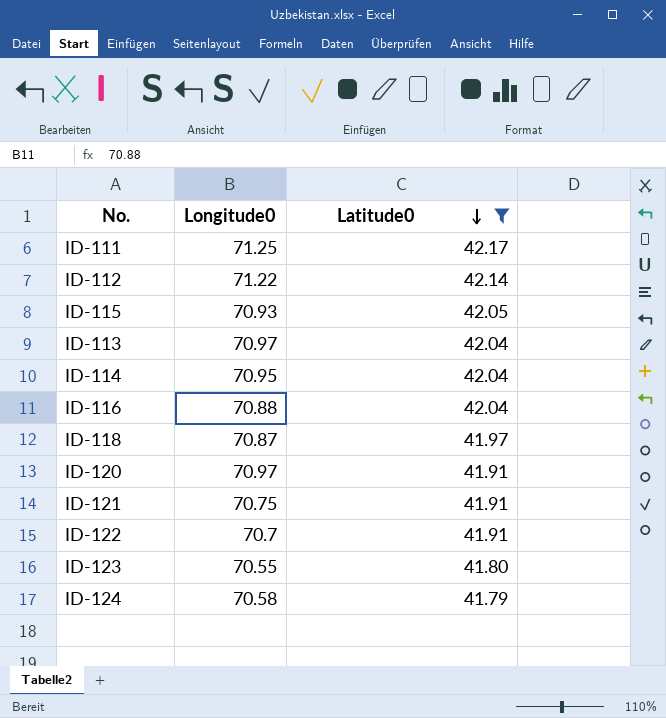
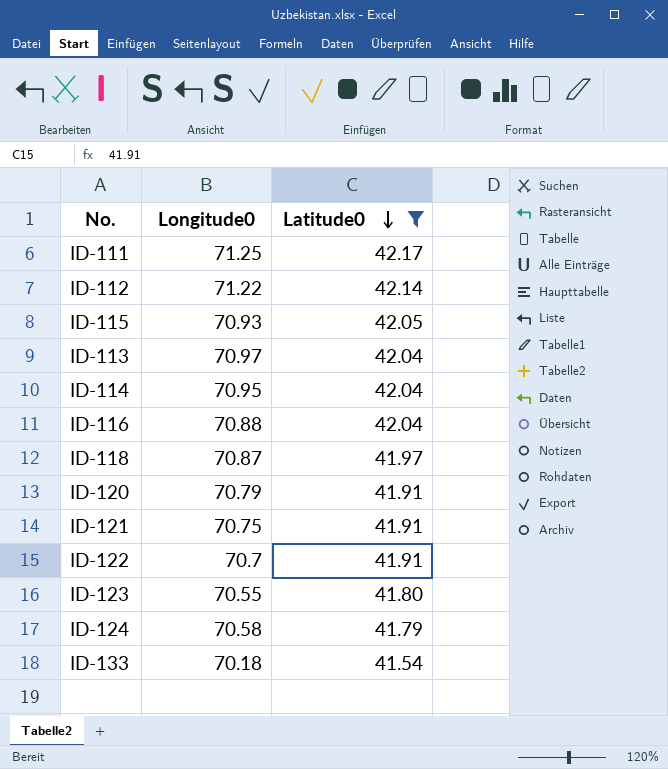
ID-120 | Longitude0: 70.97 -> 70.79
row ID-133: none -> 70.18 | 41.54

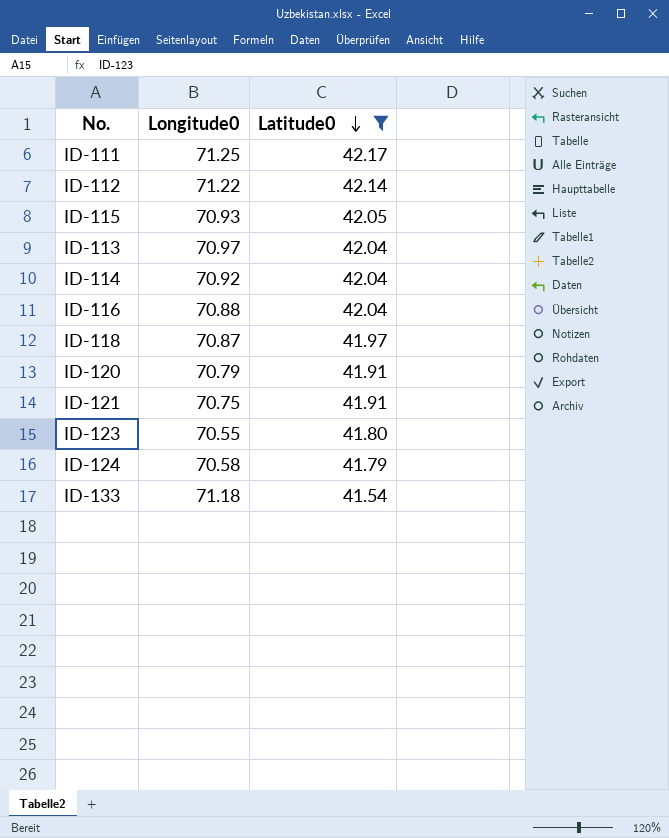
row ID-122: 70.7 | 41.91 -> none
ID-114 | Longitude0: 70.95 -> 70.92
ID-133 | Longitude0: 70.18 -> 71.18

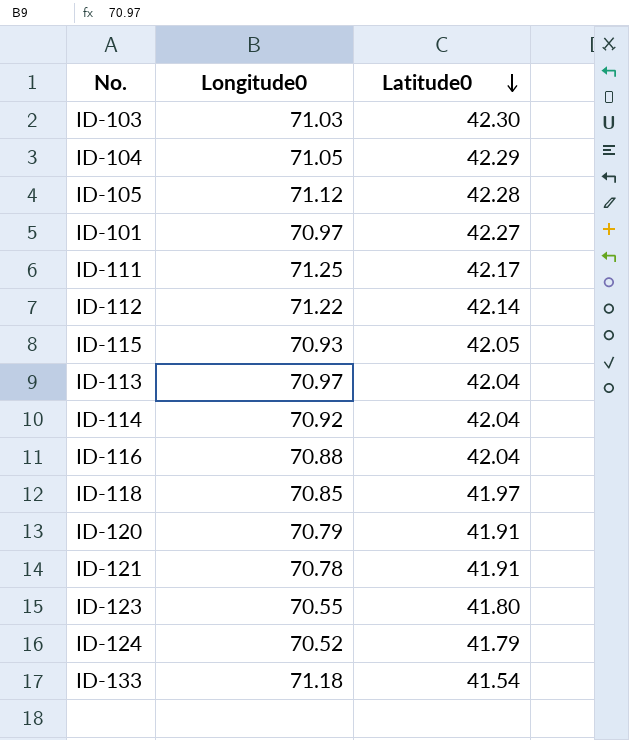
filter: Latitude0 <= 42.17 -> none
ID-118 | Longitude0: 70.87 -> 70.85
ID-121 | Longitude0: 70.75 -> 70.78
ID-124 | Longitude0: 70.58 -> 70.52

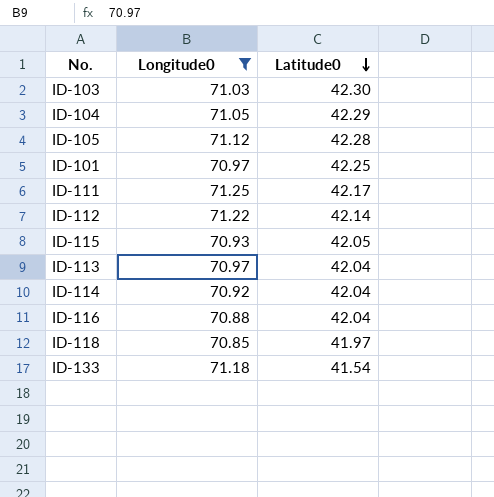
filter: none -> Longitude0 >= 70.85
ID-101 | Latitude0: 42.27 -> 42.25

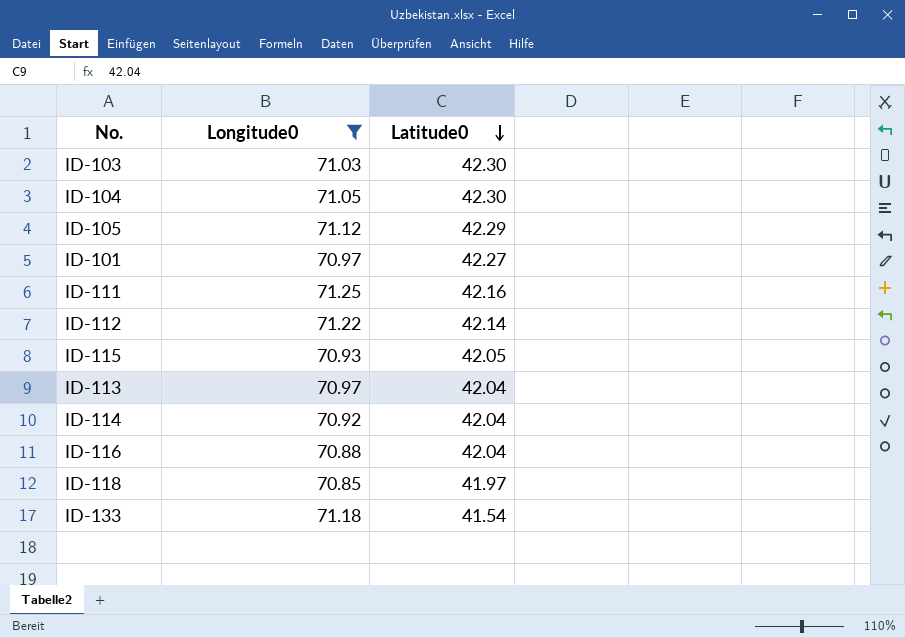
ID-104 | Latitude0: 42.29 -> 42.30
ID-105 | Latitude0: 42.28 -> 42.29
ID-101 | Latitude0: 42.25 -> 42.27
ID-111 | Latitude0: 42.17 -> 42.16

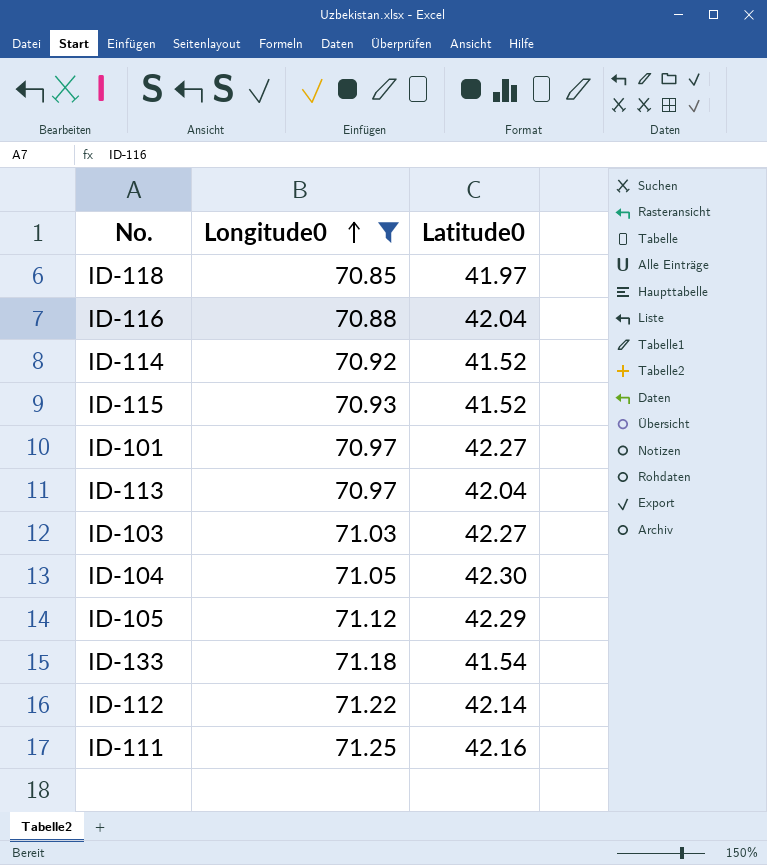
row order: Latitude0 descending -> Longitude0 ascending
ID-114 | Latitude0: 42.04 -> 41.52
ID-115 | Latitude0: 42.05 -> 41.52
ID-103 | Latitude0: 42.30 -> 42.27

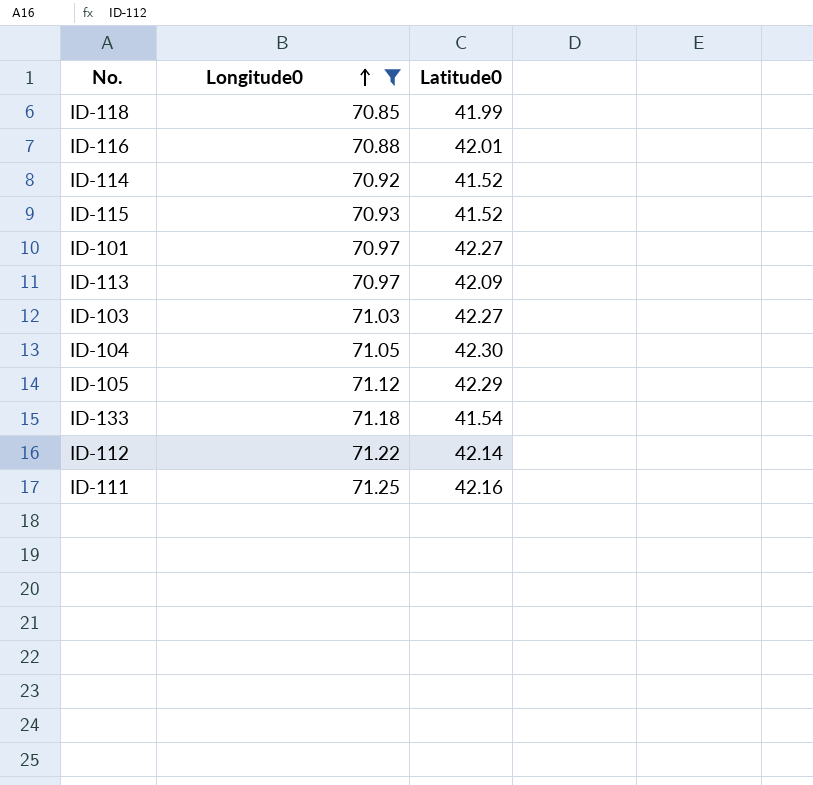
ID-118 | Latitude0: 41.97 -> 41.99
ID-116 | Latitude0: 42.04 -> 42.01
ID-113 | Latitude0: 42.04 -> 42.09

